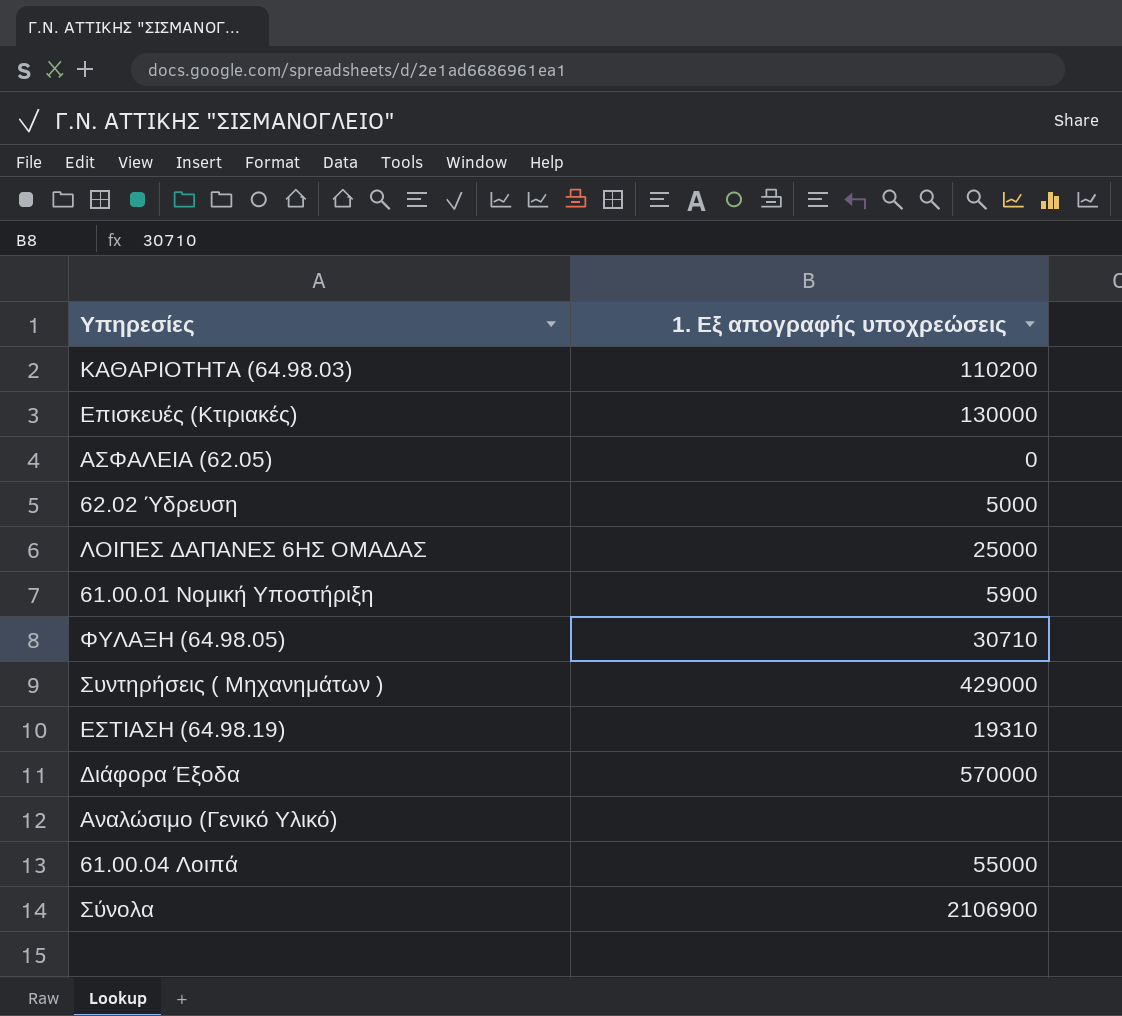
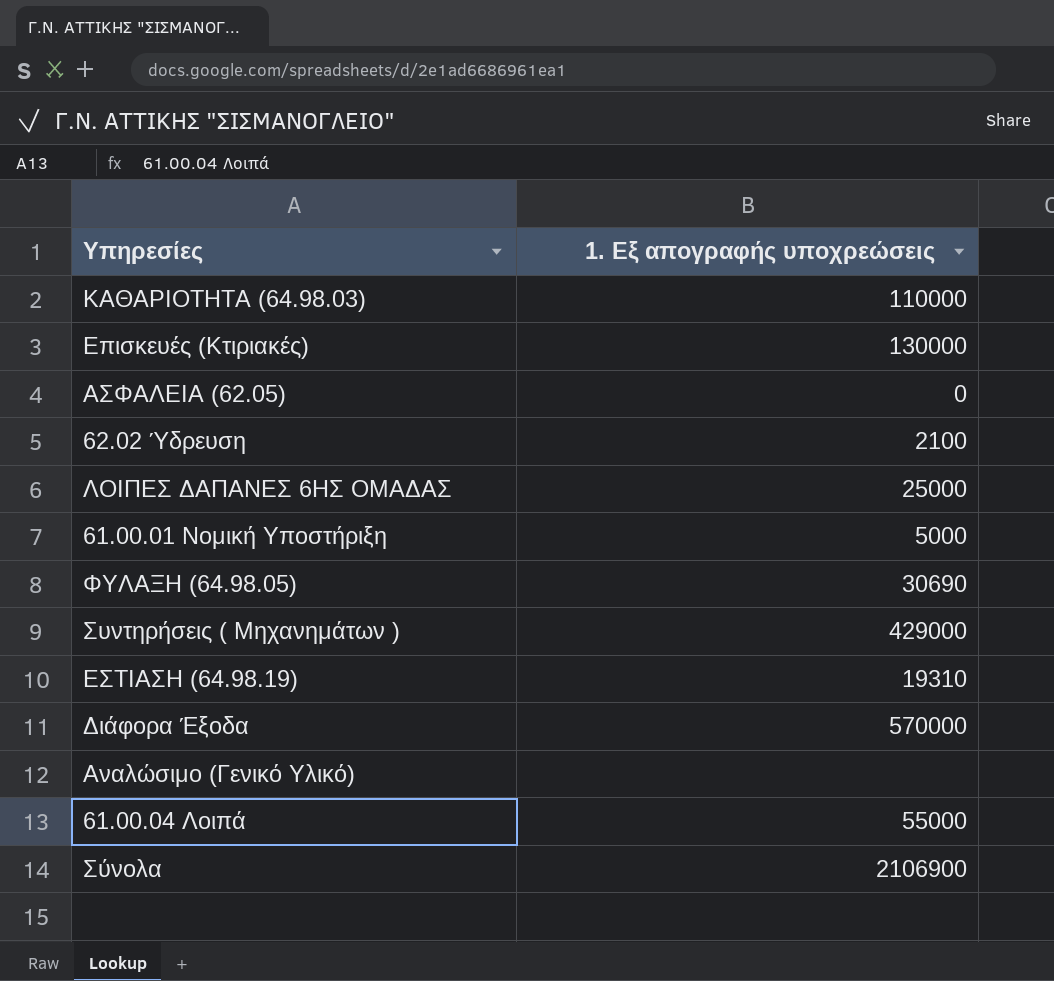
ΚΑΘΑΡΙΟΤΗΤΑ (64.98.03) | 1. Εξ απογραφής υποχρεώσεις: 110200 -> 110000
62.02 Ύδρευση | 1. Εξ απογραφής υποχρεώσεις: 5000 -> 2100
61.00.01 Νομική Υποστήριξη | 1. Εξ απογραφής υποχρεώσεις: 5900 -> 5000
ΦΥΛΑΞΗ (64.98.05) | 1. Εξ απογραφής υποχρεώσεις: 30710 -> 30690

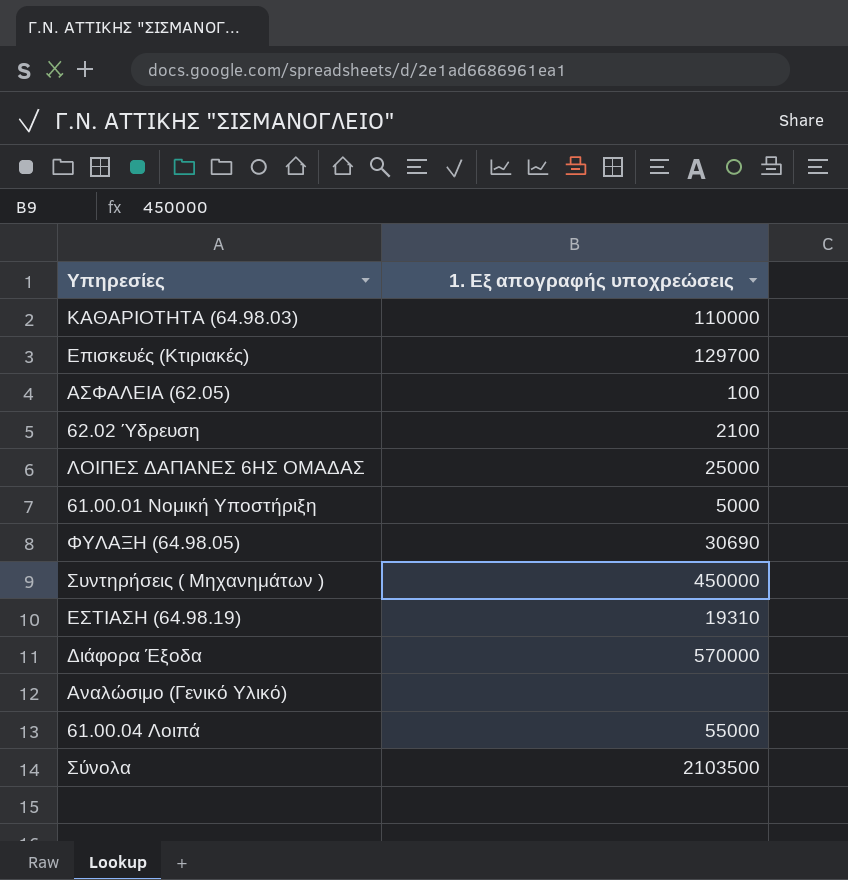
Επισκευές (Κτιριακές) | 1. Εξ απογραφής υποχρεώσεις: 130000 -> 129700
ΑΣΦΑΛΕΙΑ (62.05) | 1. Εξ απογραφής υποχρεώσεις: 0 -> 100
Συντηρήσεις ( Μηχανημάτων ) | 1. Εξ απογραφής υποχρεώσεις: 429000 -> 450000
Σύνολα | 1. Εξ απογραφής υποχρεώσεις: 2106900 -> 2103500

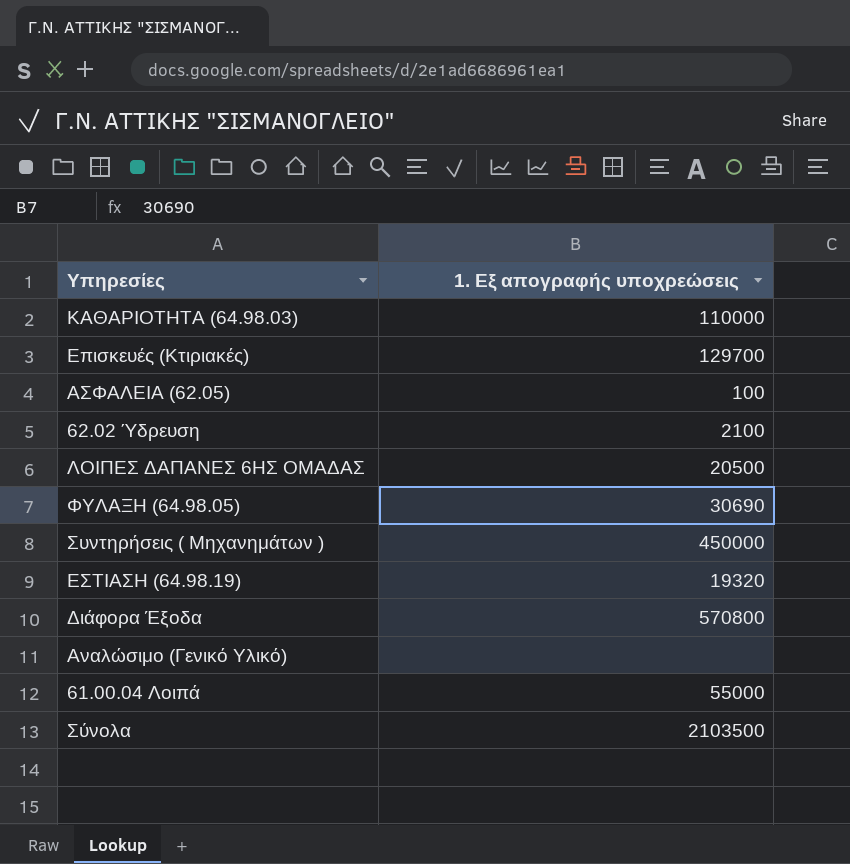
row 61.00.01 Νομική Υποστήριξη: 5000 -> none
ΛΟΙΠΕΣ ΔΑΠΑΝΕΣ 6ΗΣ ΟΜΑΔΑΣ | 1. Εξ απογραφής υποχρεώσεις: 25000 -> 20500
ΕΣΤΙΑΣΗ (64.98.19) | 1. Εξ απογραφής υποχρεώσεις: 19310 -> 19320
Διάφορα Έξοδα | 1. Εξ απογραφής υποχρεώσεις: 570000 -> 570800

